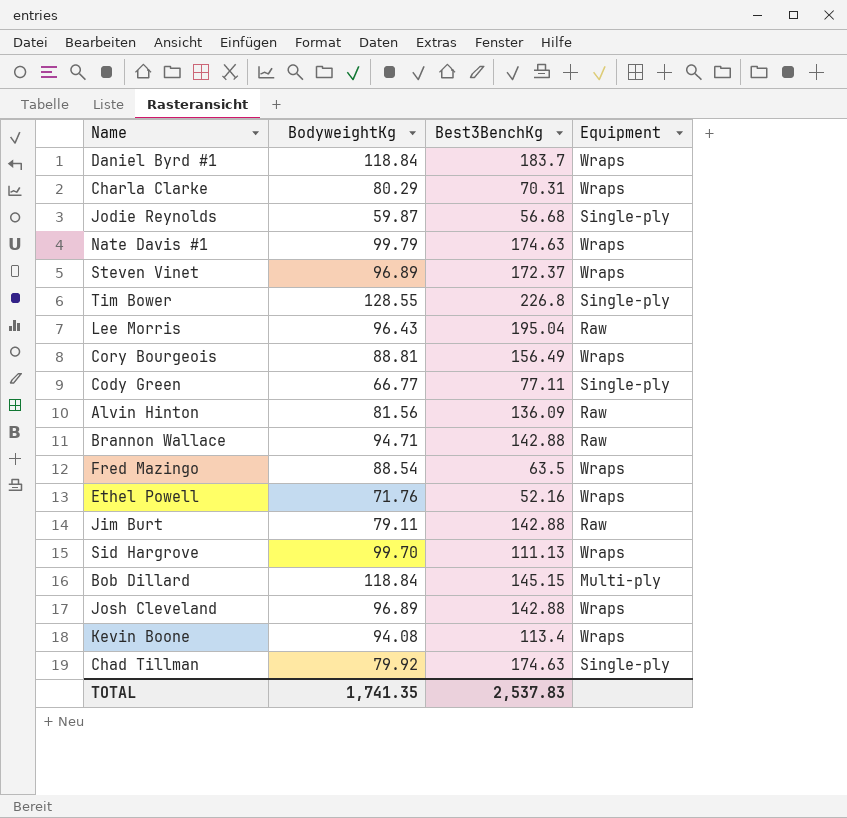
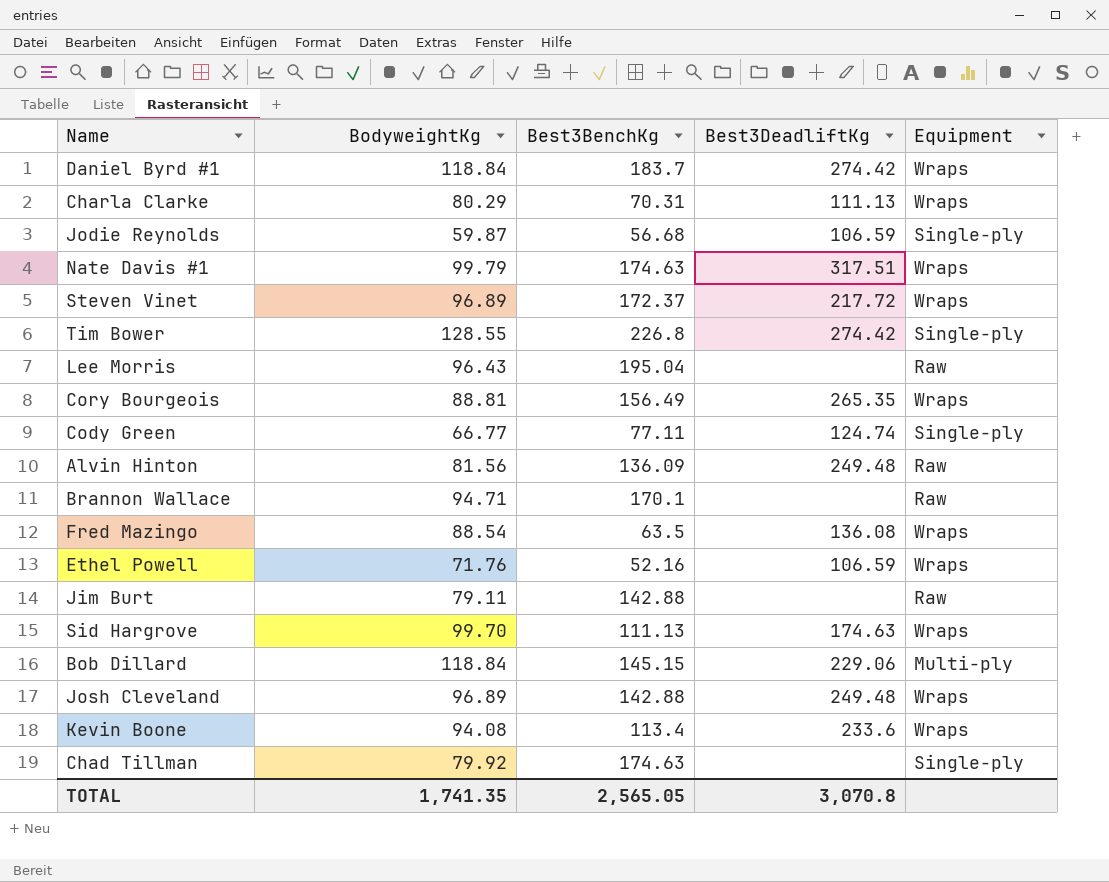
column Best3DeadliftKg | position: none -> 4
Brannon Wallace | Best3BenchKg: 142.88 -> 170.1
TOTAL | Best3BenchKg: 2,537.83 -> 2,565.05

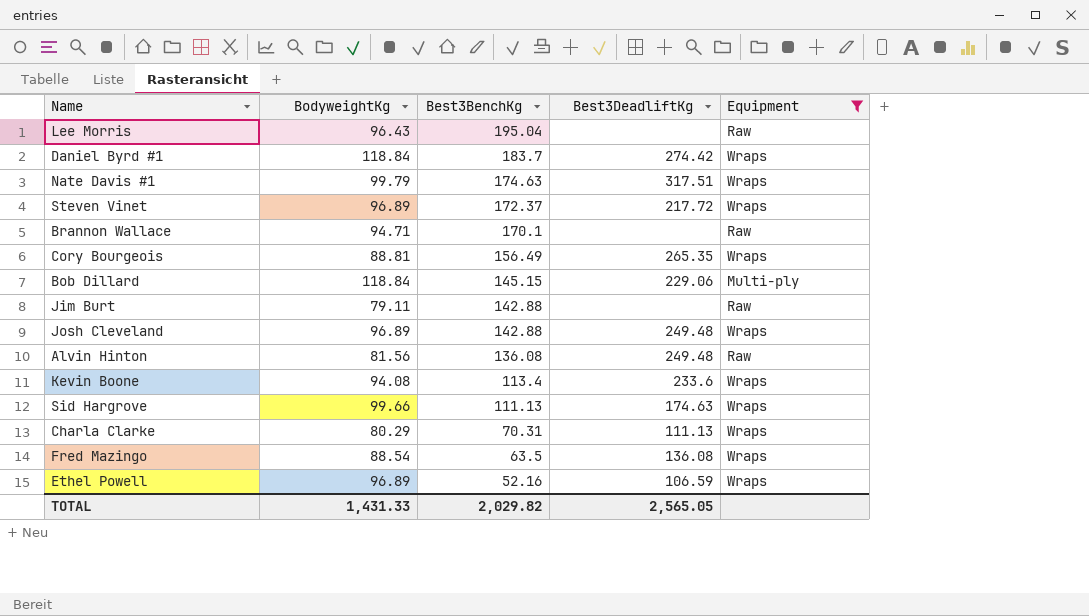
filter: none -> Equipment != Single-ply
row order: none -> Best3BenchKg descending
Alvin Hinton | Best3BenchKg: 136.09 -> 136.08
Sid Hargrove | BodyweightKg: 99.70 -> 99.66
Ethel Powell | BodyweightKg: 71.76 -> 96.89
TOTAL | BodyweightKg: 1,741.35 -> 1,431.33
TOTAL | Best3BenchKg: 2,565.05 -> 2,029.82
TOTAL | Best3DeadliftKg: 3,070.8 -> 2,565.05

